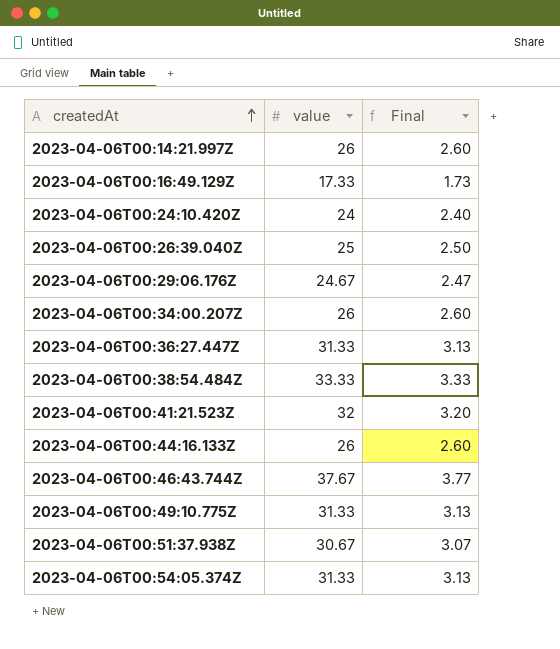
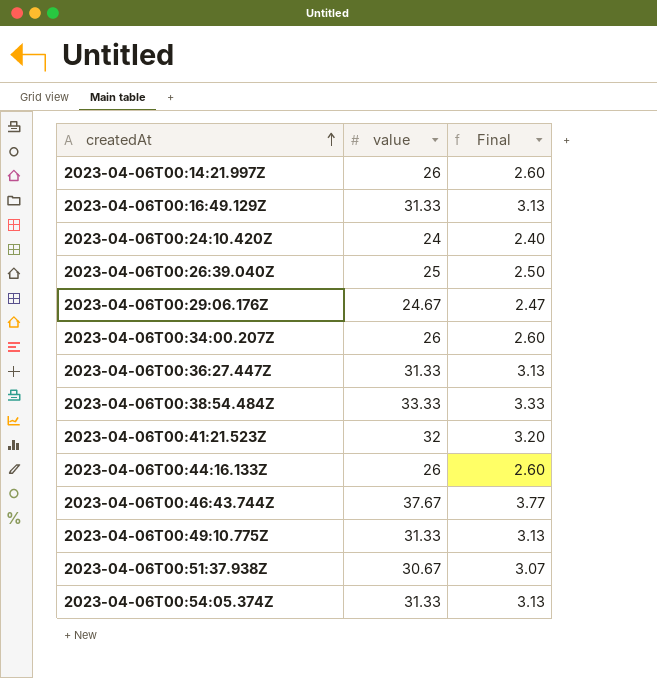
2023-04-06T00:16:49.129Z | value: 17.33 -> 31.33
2023-04-06T00:16:49.129Z | Final: 1.73 -> 3.13

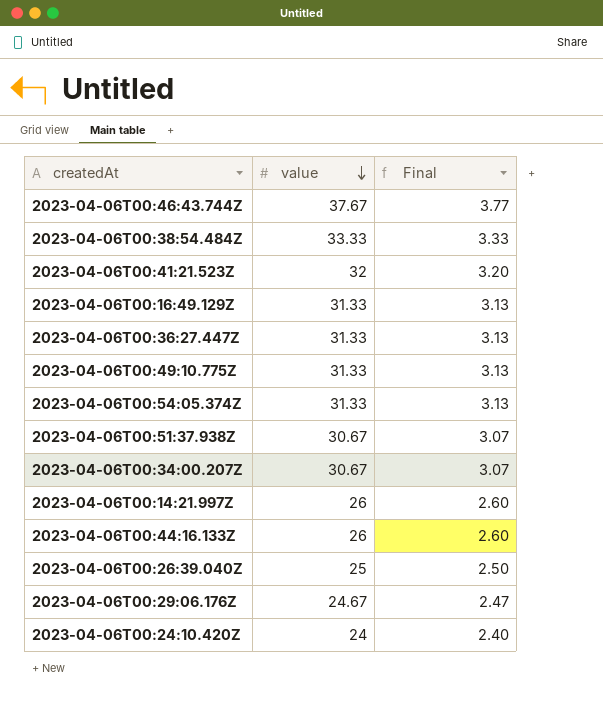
row order: createdAt ascending -> value descending
2023-04-06T00:34:00.207Z | value: 26 -> 30.67
2023-04-06T00:34:00.207Z | Final: 2.60 -> 3.07

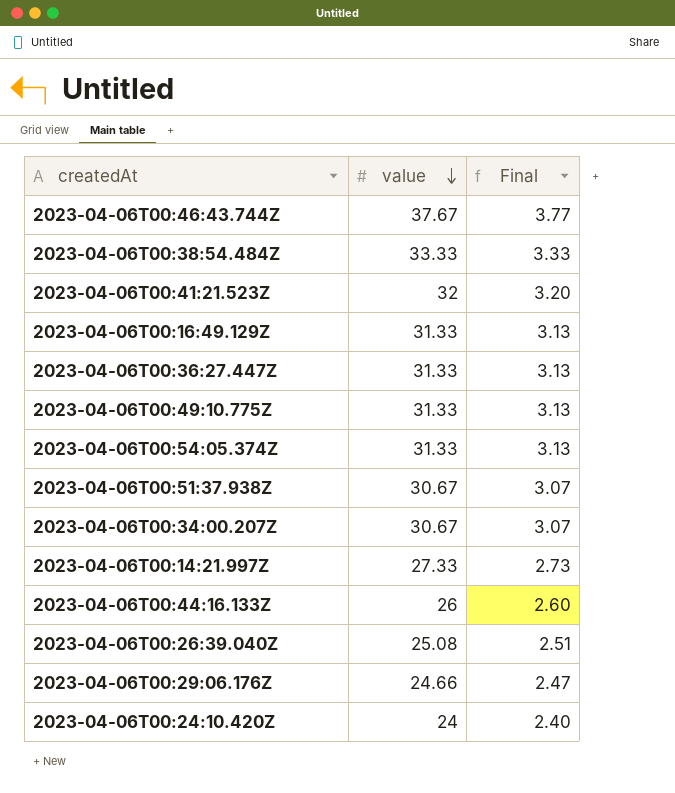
2023-04-06T00:14:21.997Z | value: 26 -> 27.33
2023-04-06T00:14:21.997Z | Final: 2.60 -> 2.73
2023-04-06T00:26:39.040Z | value: 25 -> 25.08
2023-04-06T00:26:39.040Z | Final: 2.50 -> 2.51
2023-04-06T00:29:06.176Z | value: 24.67 -> 24.66

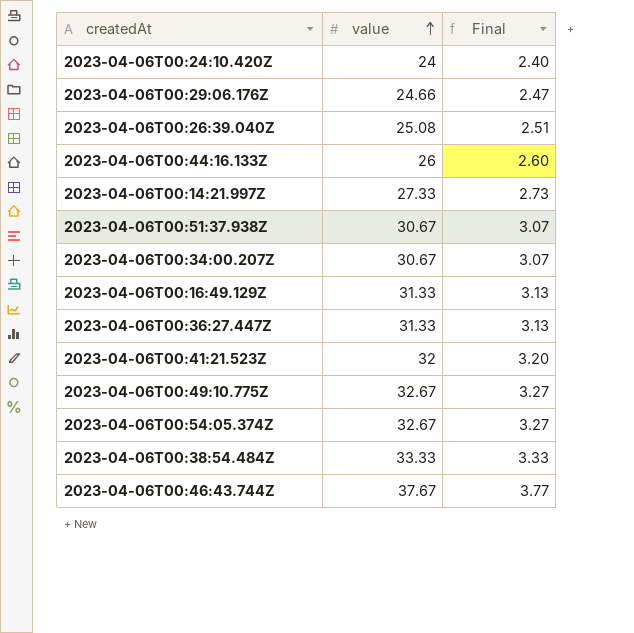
row order: value descending -> value ascending
2023-04-06T00:49:10.775Z | value: 31.33 -> 32.67
2023-04-06T00:49:10.775Z | Final: 3.13 -> 3.27
2023-04-06T00:54:05.374Z | value: 31.33 -> 32.67
2023-04-06T00:54:05.374Z | Final: 3.13 -> 3.27

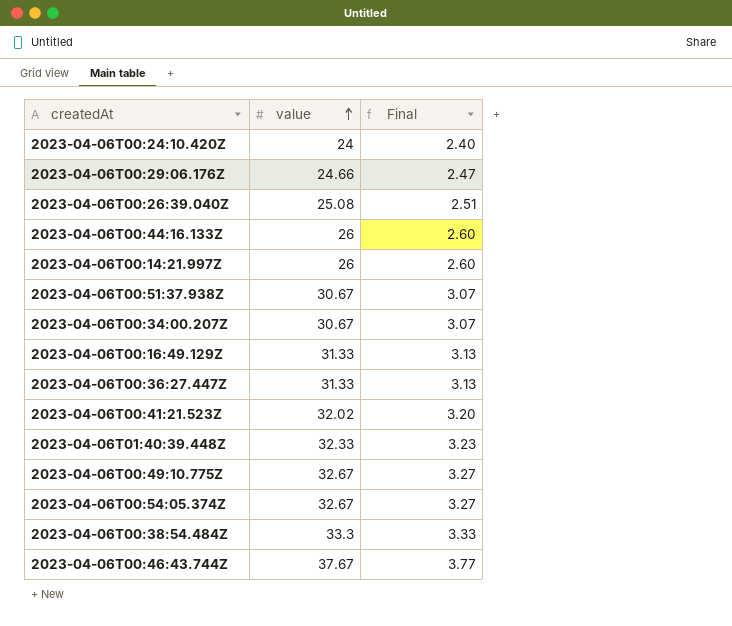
2023-04-06T00:14:21.997Z | value: 27.33 -> 26
2023-04-06T00:14:21.997Z | Final: 2.73 -> 2.60
2023-04-06T00:41:21.523Z | value: 32 -> 32.02
row 2023-04-06T01:40:39.448Z: none -> 32.33 | 3.23
2023-04-06T00:38:54.484Z | value: 33.33 -> 33.3

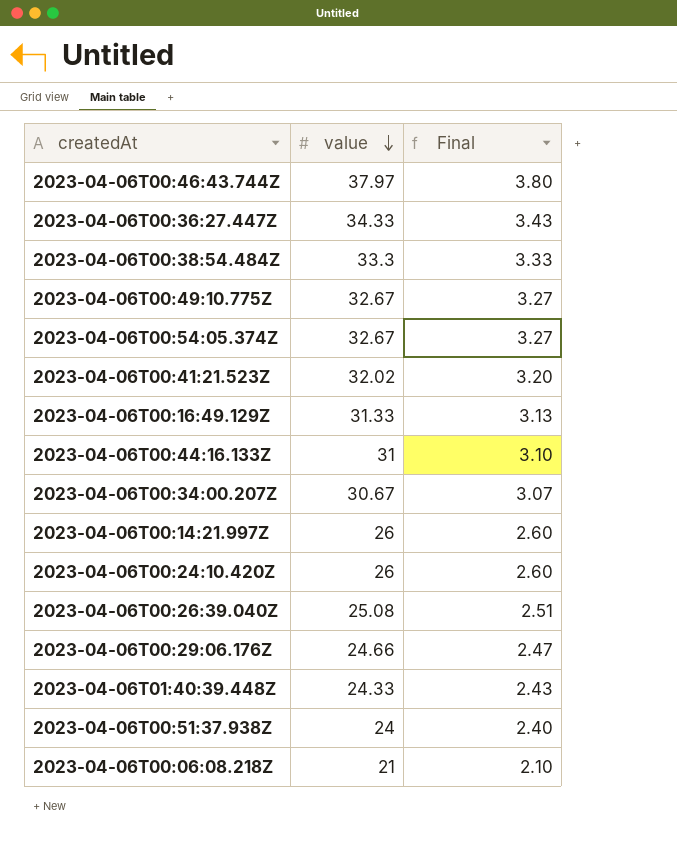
row order: value ascending -> value descending
2023-04-06T00:46:43.744Z | value: 37.67 -> 37.97
2023-04-06T00:46:43.744Z | Final: 3.77 -> 3.80
2023-04-06T00:36:27.447Z | value: 31.33 -> 34.33
2023-04-06T00:36:27.447Z | Final: 3.13 -> 3.43
2023-04-06T00:44:16.133Z | value: 26 -> 31
2023-04-06T00:44:16.133Z | Final: 2.60 -> 3.10
2023-04-06T00:24:10.420Z | value: 24 -> 26
2023-04-06T00:24:10.420Z | Final: 2.40 -> 2.60
2023-04-06T01:40:39.448Z | value: 32.33 -> 24.33
2023-04-06T01:40:39.448Z | Final: 3.23 -> 2.43
2023-04-06T00:51:37.938Z | value: 30.67 -> 24
2023-04-06T00:51:37.938Z | Final: 3.07 -> 2.40
row 2023-04-06T00:06:08.218Z: none -> 21 | 2.10

